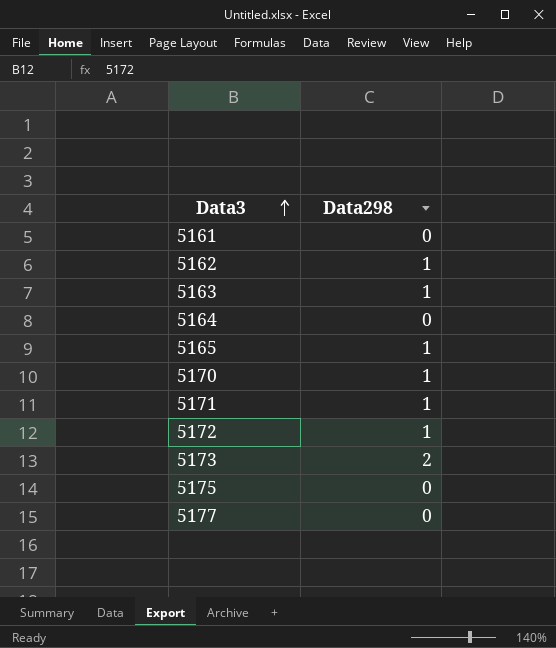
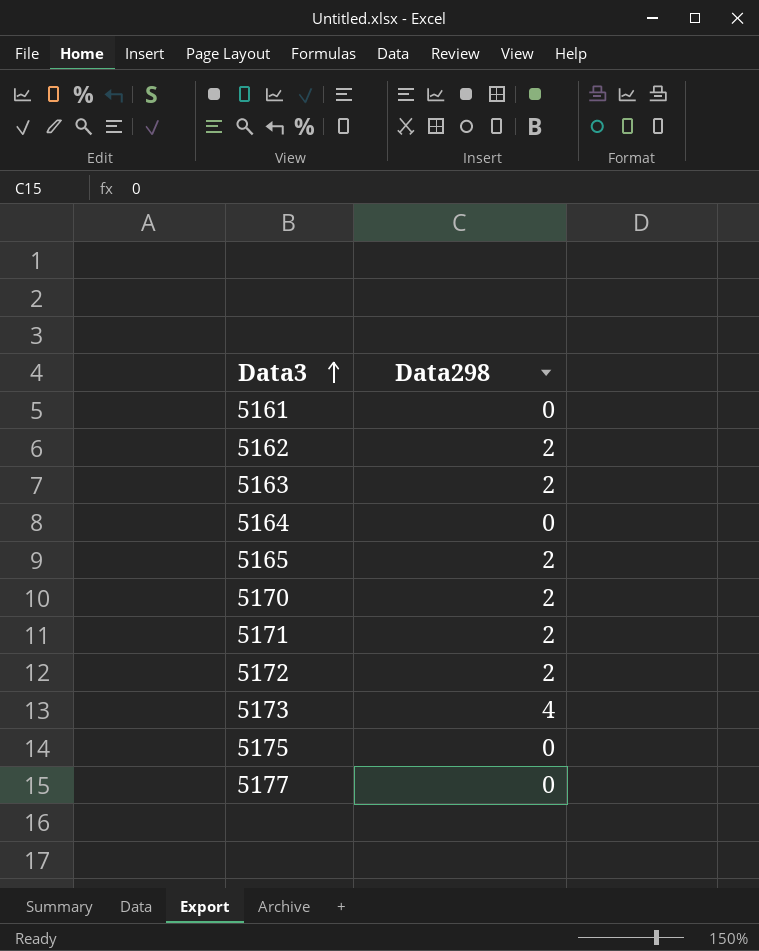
5162 | Data298: 1 -> 2
5163 | Data298: 1 -> 2
5165 | Data298: 1 -> 2
5170 | Data298: 1 -> 2
5171 | Data298: 1 -> 2
5172 | Data298: 1 -> 2
5173 | Data298: 2 -> 4

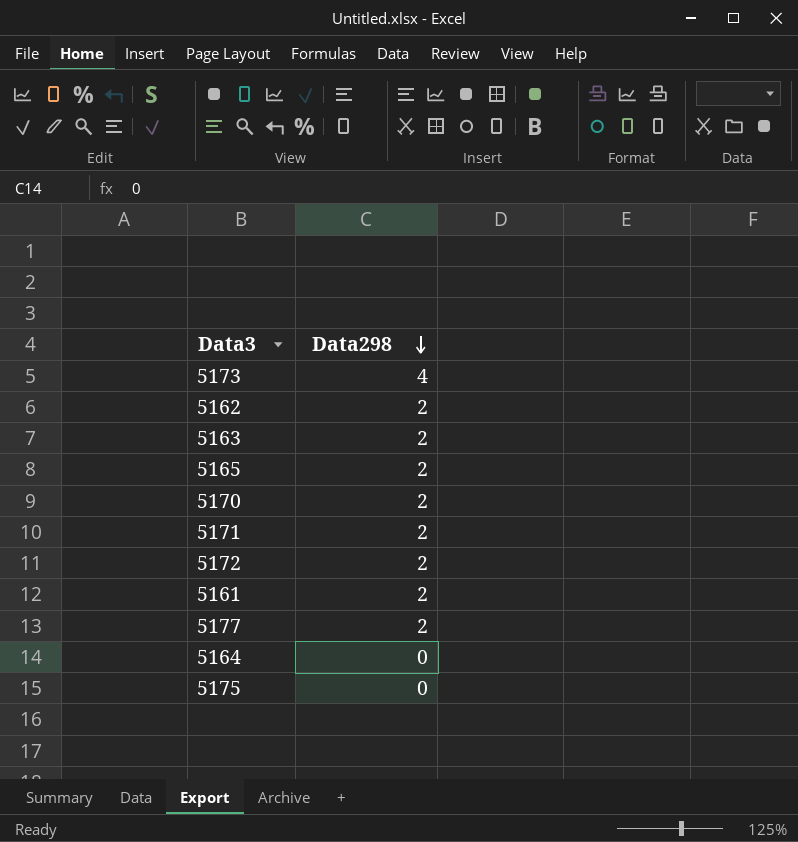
row order: Data3 ascending -> Data298 descending
5161 | Data298: 0 -> 2
5177 | Data298: 0 -> 2

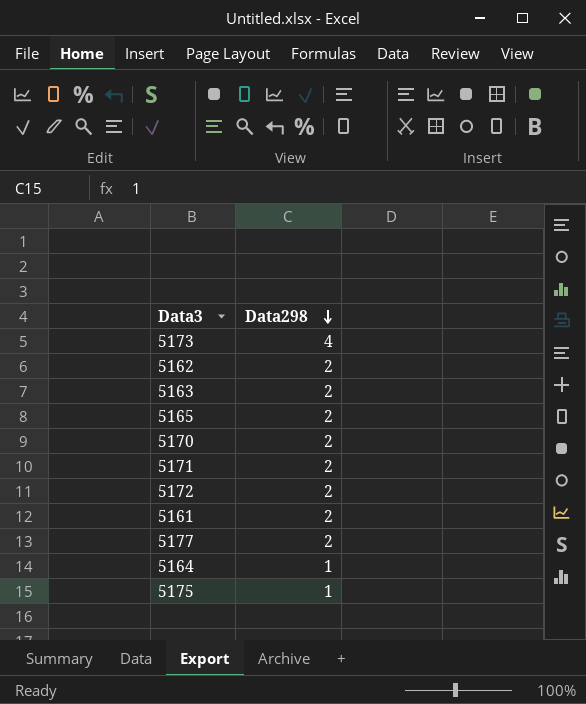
5164 | Data298: 0 -> 1
5175 | Data298: 0 -> 1

